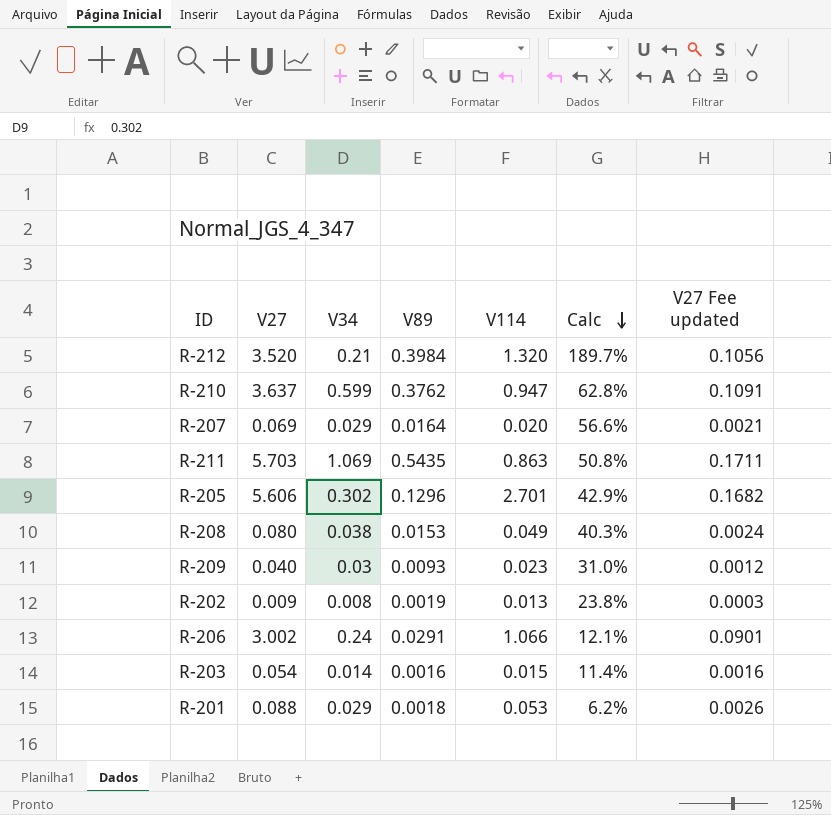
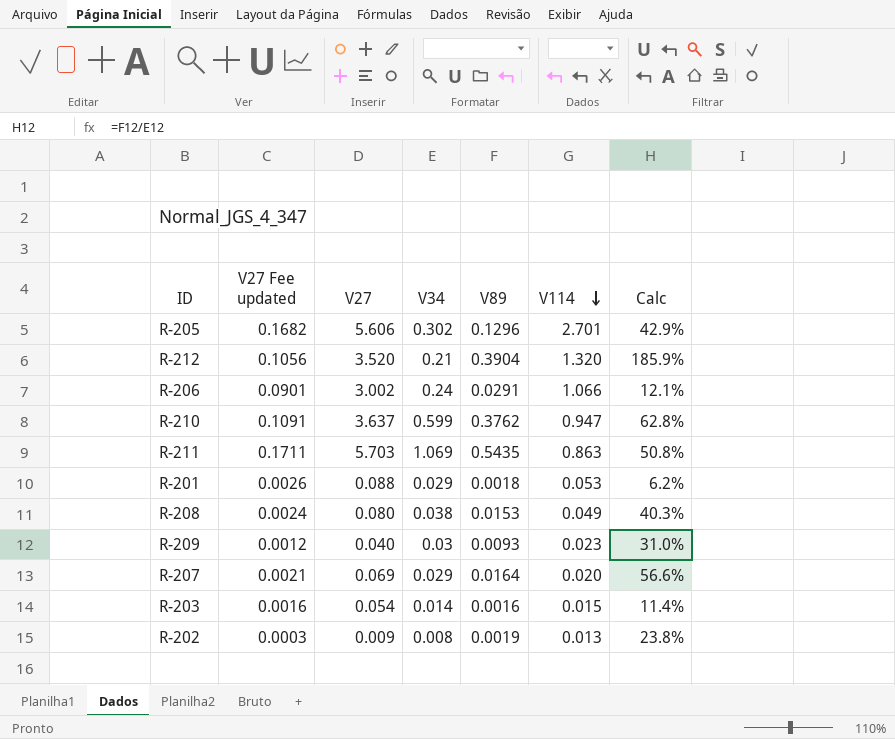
row order: Calc descending -> V114 descending
column V27 Fee updated | position: 7 -> 2
R-212 | V89: 0.3984 -> 0.3904
R-212 | Calc: 189.7% -> 185.9%

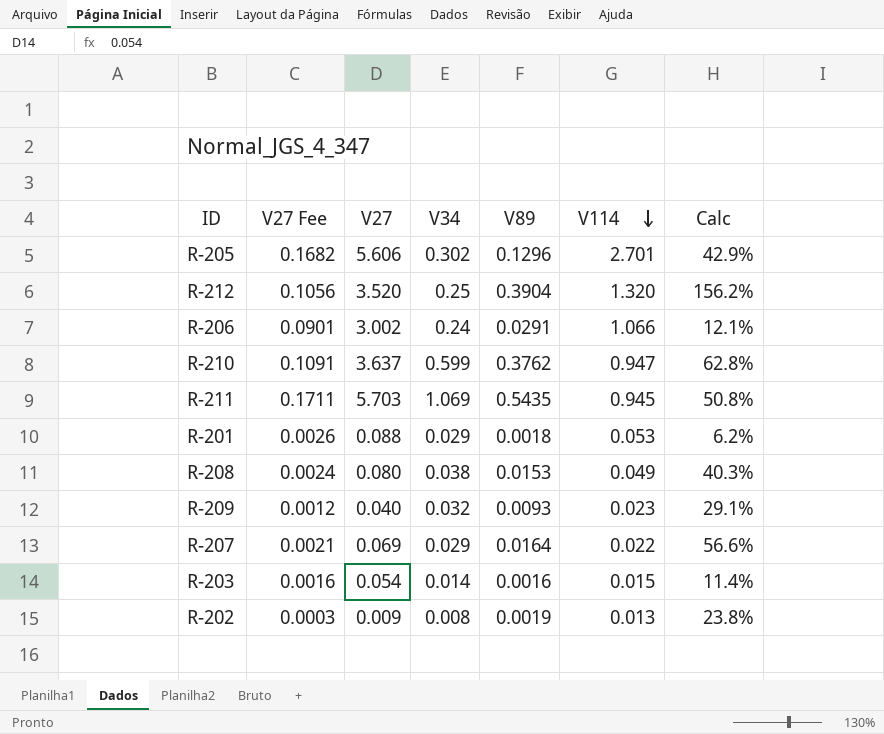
column name: V27 Fee updated -> V27 Fee
R-212 | V34: 0.21 -> 0.25
R-212 | Calc: 185.9% -> 156.2%
R-211 | V114: 0.863 -> 0.945
R-209 | V34: 0.03 -> 0.032
R-209 | Calc: 31.0% -> 29.1%
R-207 | V114: 0.020 -> 0.022

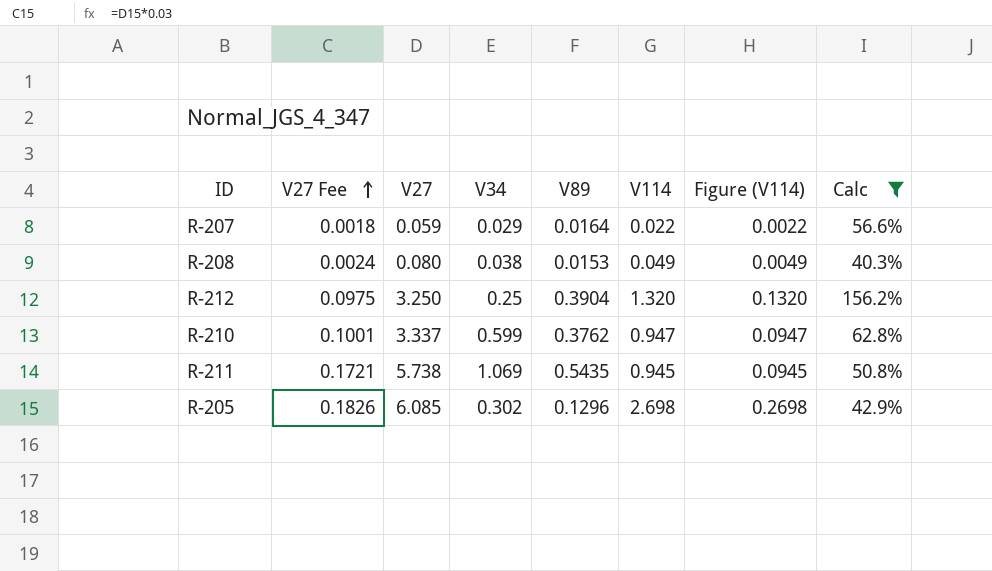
filter: none -> Calc >= 40.3%
row order: V114 descending -> V27 Fee ascending
column Figure (V114) | formula: none -> [V114] * 0.1
R-207 | V27 Fee: 0.0021 -> 0.0018
R-207 | V27: 0.069 -> 0.059
R-212 | V27 Fee: 0.1056 -> 0.0975
R-212 | V27: 3.520 -> 3.250
R-210 | V27 Fee: 0.1091 -> 0.1001
R-210 | V27: 3.637 -> 3.337
R-211 | V27 Fee: 0.1711 -> 0.1721
R-211 | V27: 5.703 -> 5.738
R-205 | V27 Fee: 0.1682 -> 0.1826
R-205 | V27: 5.606 -> 6.085
R-205 | V114: 2.701 -> 2.698

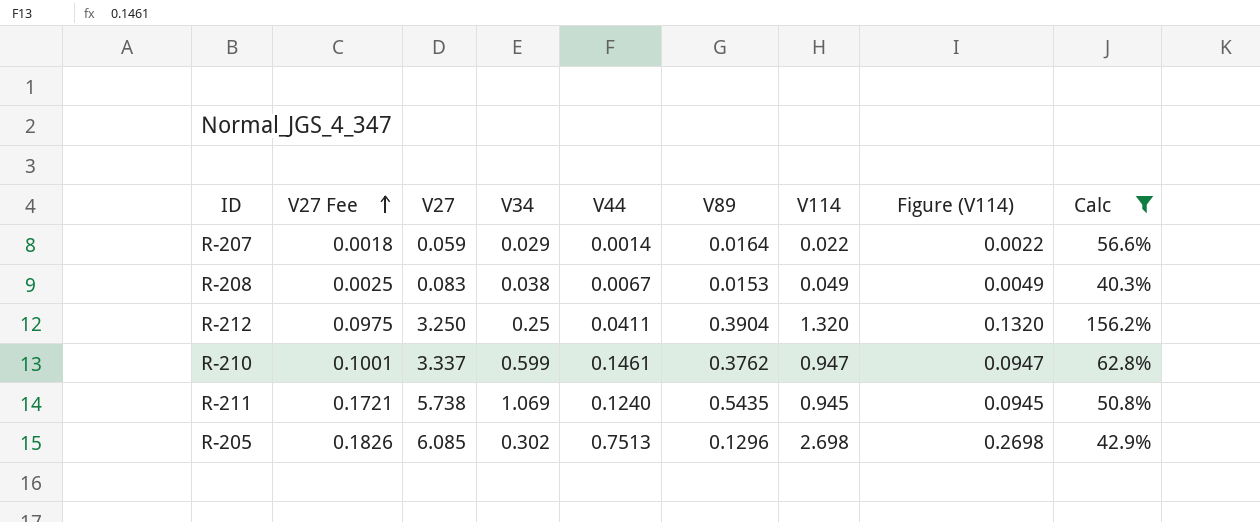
column V44 | position: none -> 5
R-208 | V27 Fee: 0.0024 -> 0.0025
R-208 | V27: 0.080 -> 0.083

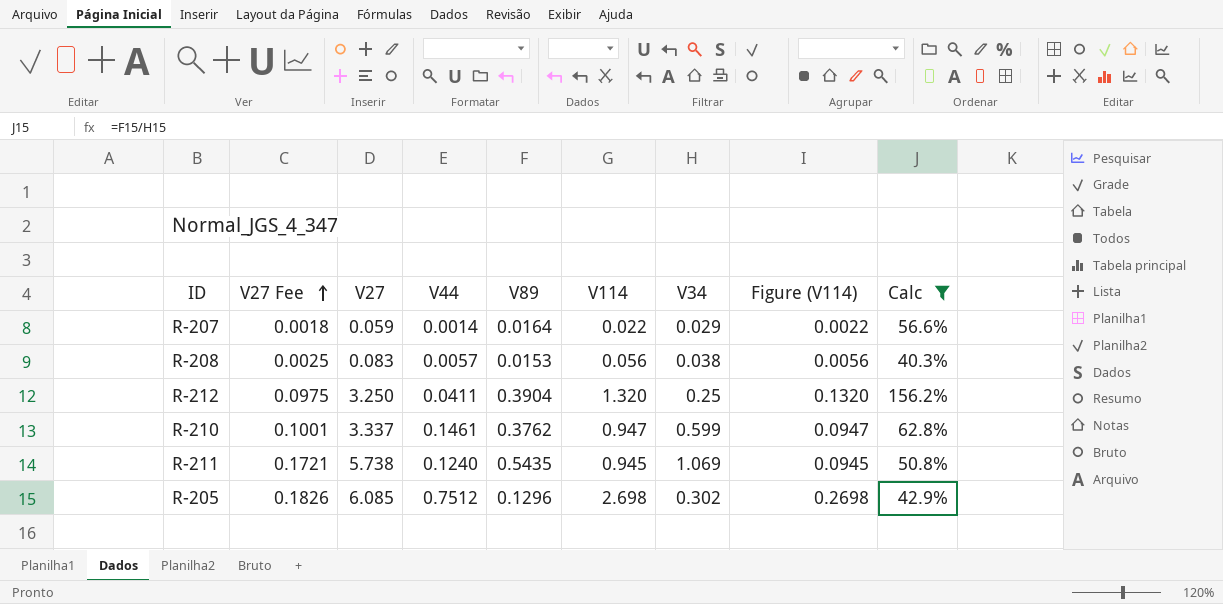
column V34 | position: 4 -> 7
R-208 | V44: 0.0067 -> 0.0057
R-208 | V114: 0.049 -> 0.056
R-208 | Figure (V114): 0.0049 -> 0.0056
R-205 | V44: 0.7513 -> 0.7512

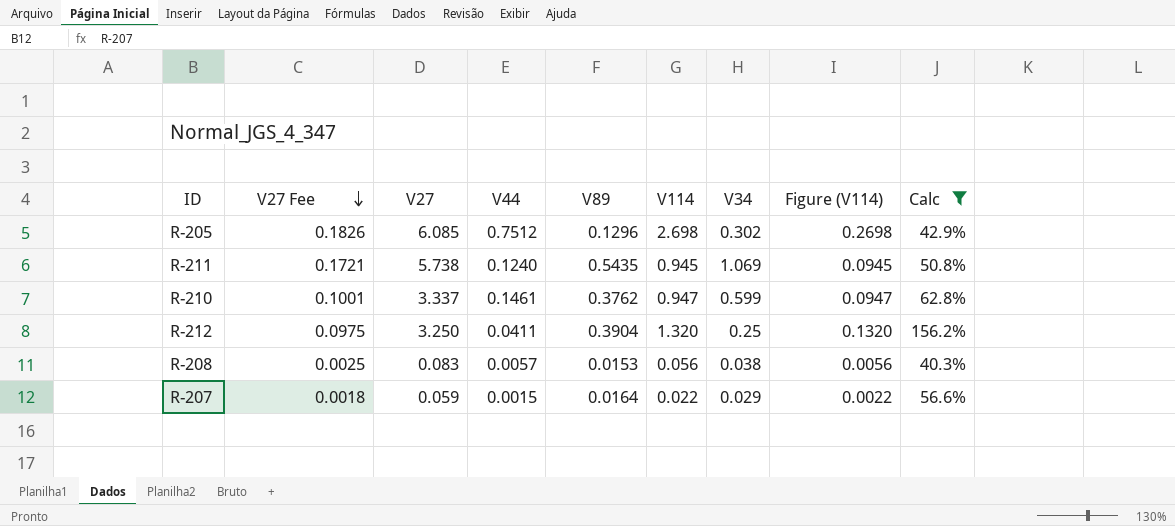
row order: V27 Fee ascending -> V27 Fee descending
R-207 | V44: 0.0014 -> 0.0015

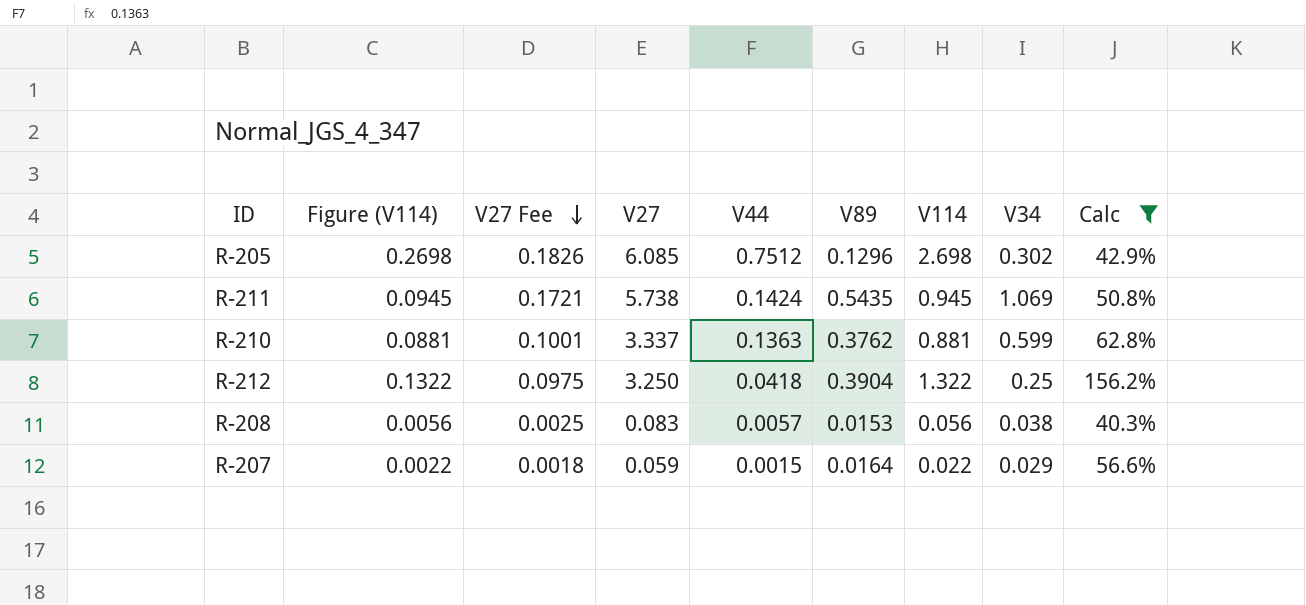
column Figure (V114) | position: 8 -> 2
R-211 | V44: 0.1240 -> 0.1424
R-210 | Figure (V114): 0.0947 -> 0.0881
R-210 | V44: 0.1461 -> 0.1363
R-210 | V114: 0.947 -> 0.881
R-212 | Figure (V114): 0.1320 -> 0.1322
R-212 | V44: 0.0411 -> 0.0418
R-212 | V114: 1.320 -> 1.322

